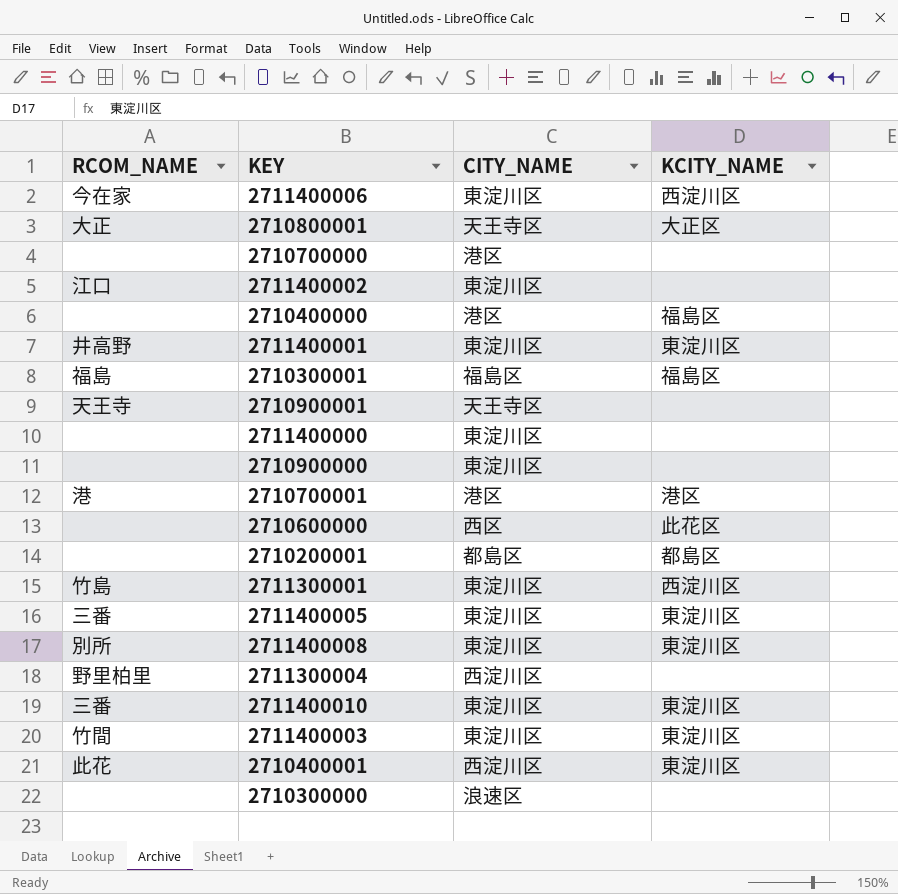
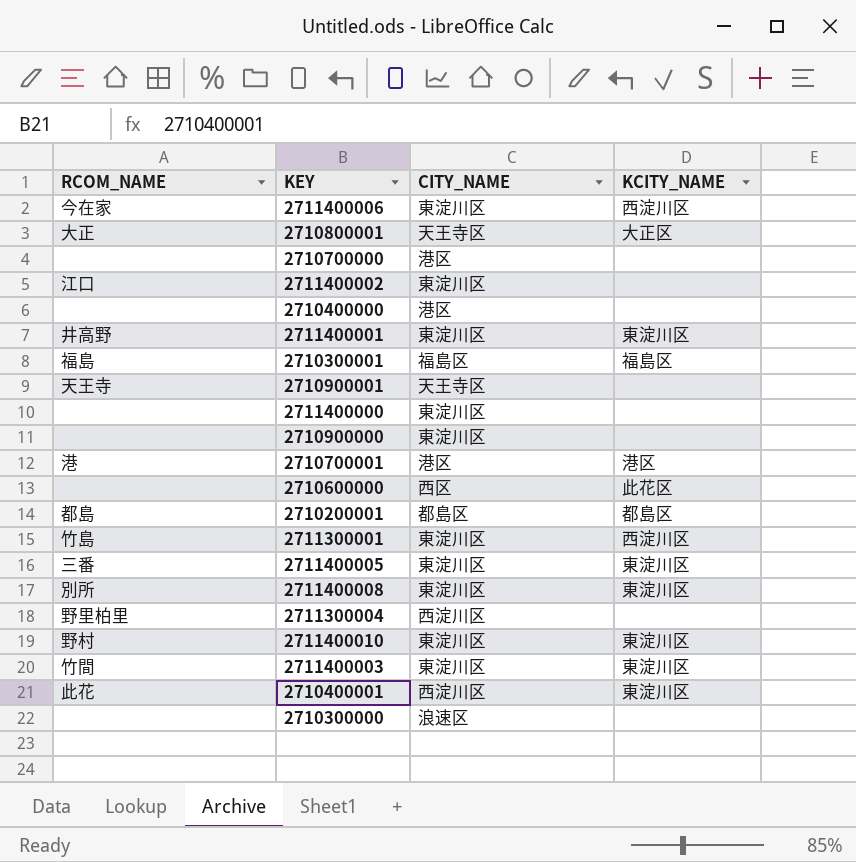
2710400000 | KCITY_NAME: 福島区 -> none
2710200001 | RCOM_NAME: none -> 都島
2711400010 | RCOM_NAME: 三番 -> 野村

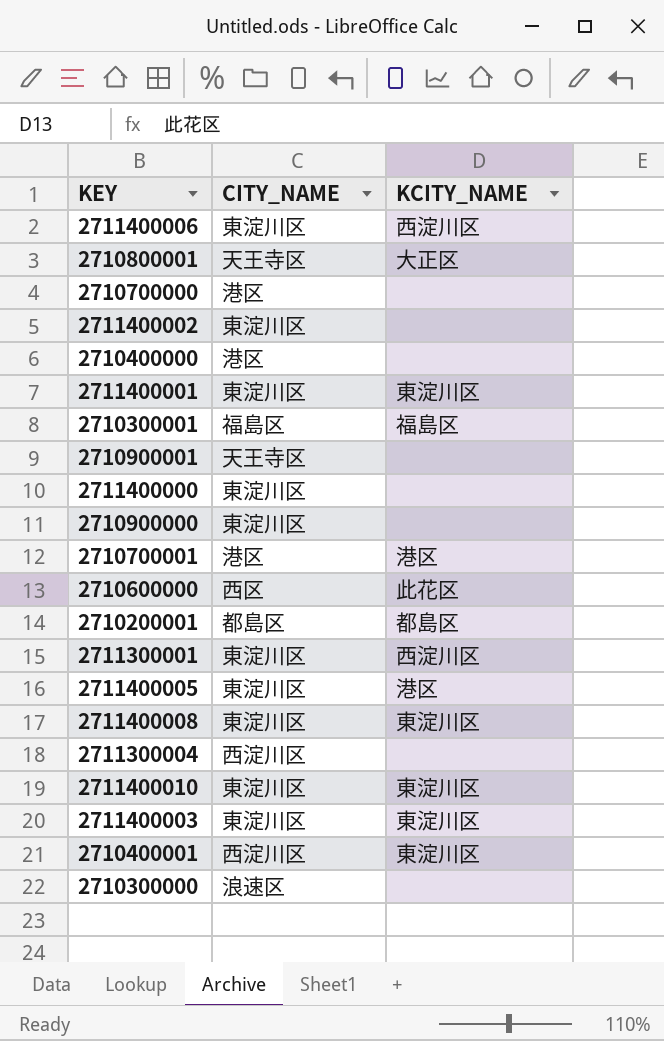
column RCOM_NAME | position: 1 -> none
2711400005 | KCITY_NAME: 東淀川区 -> 港区

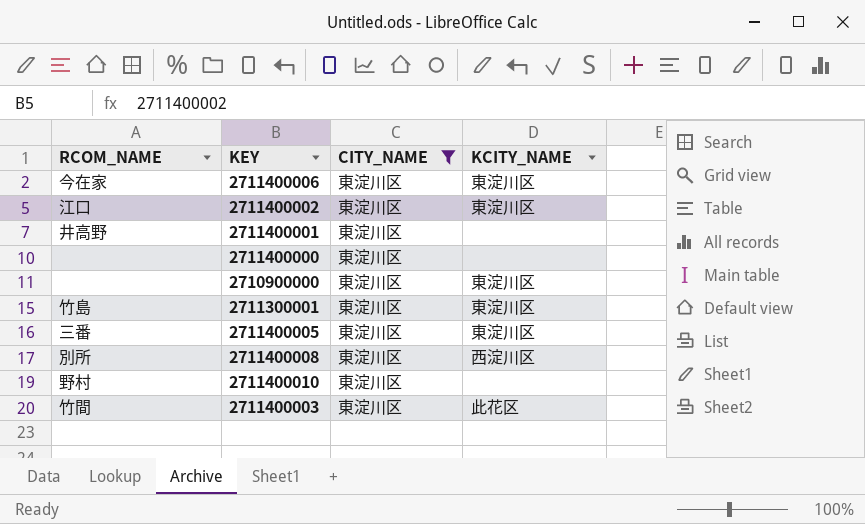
filter: none -> CITY_NAME = 東淀川区
column RCOM_NAME | position: none -> 1
2711400006 | KCITY_NAME: 西淀川区 -> 東淀川区
2711400002 | KCITY_NAME: none -> 東淀川区
2711400001 | KCITY_NAME: 東淀川区 -> none
2710900000 | KCITY_NAME: none -> 東淀川区
2711300001 | KCITY_NAME: 西淀川区 -> 東淀川区
2711400005 | KCITY_NAME: 港区 -> 東淀川区
2711400008 | KCITY_NAME: 東淀川区 -> 西淀川区
2711400010 | KCITY_NAME: 東淀川区 -> none
2711400003 | KCITY_NAME: 東淀川区 -> 此花区

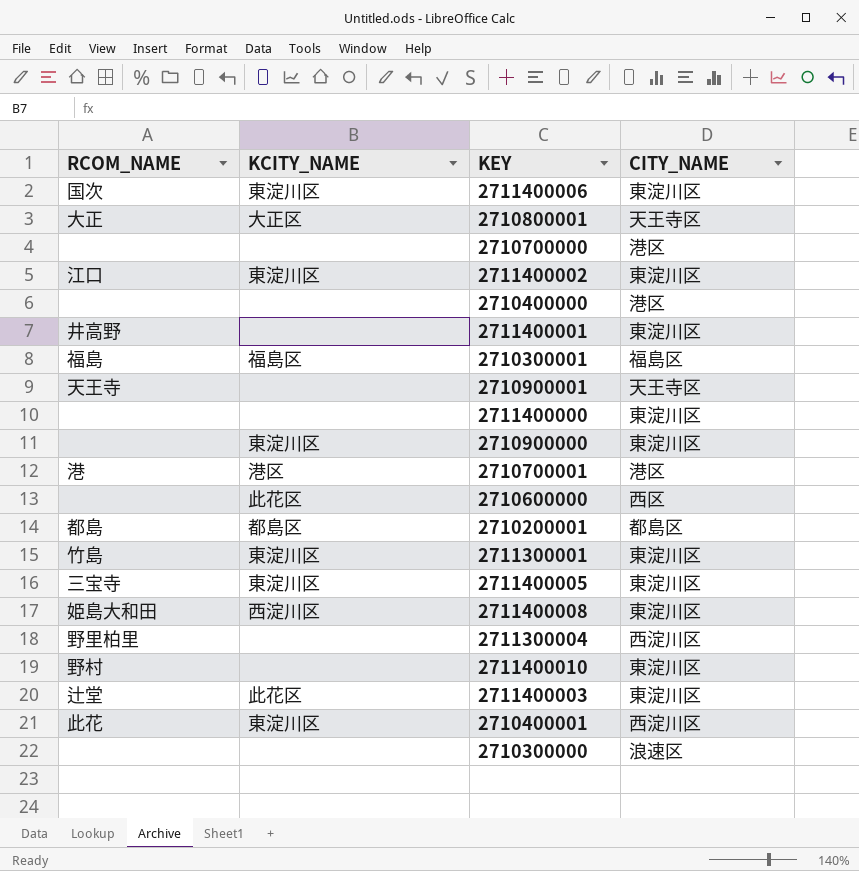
filter: CITY_NAME = 東淀川区 -> none
column KCITY_NAME | position: 4 -> 2
2711400006 | RCOM_NAME: 今在家 -> 国次
2711400005 | RCOM_NAME: 三番 -> 三宝寺
2711400008 | RCOM_NAME: 別所 -> 姫島大和田
2711400003 | RCOM_NAME: 竹間 -> 辻堂

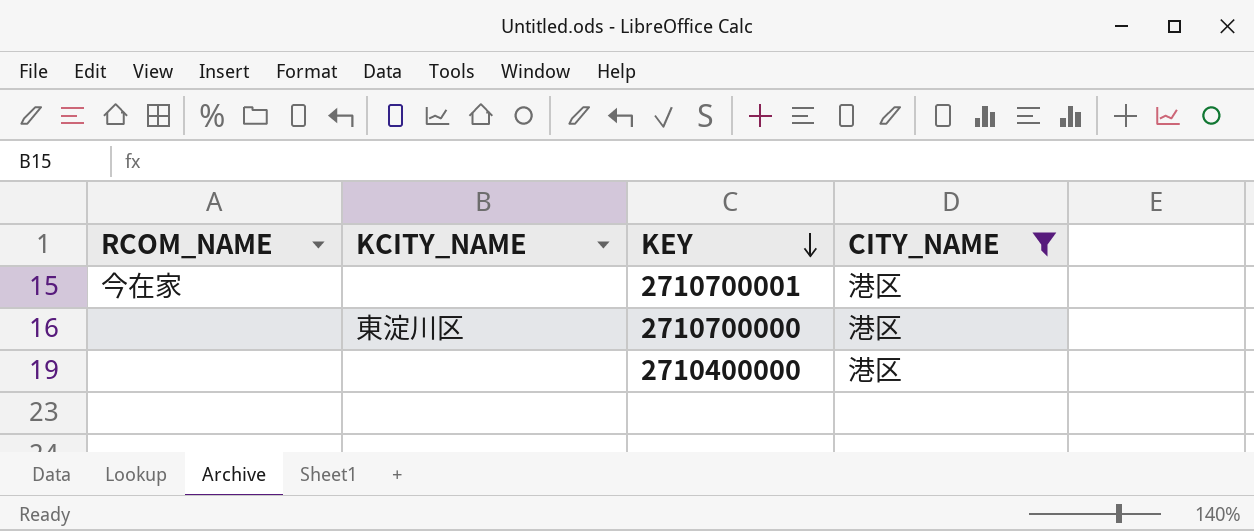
filter: none -> CITY_NAME = 港区
row order: none -> KEY descending
2710700001 | RCOM_NAME: 港 -> 今在家
2710700001 | KCITY_NAME: 港区 -> none
2710700000 | KCITY_NAME: none -> 東淀川区

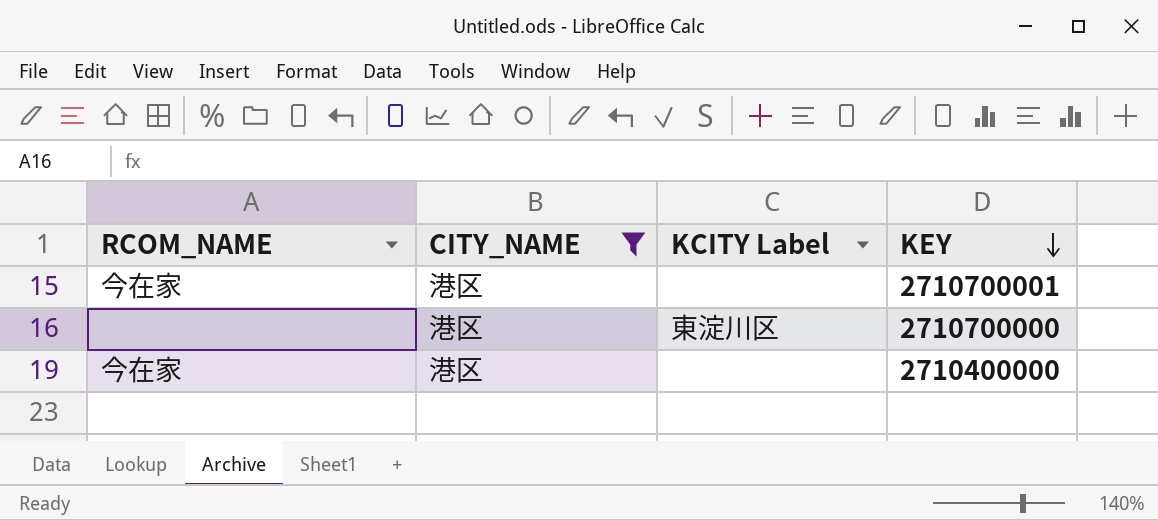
column CITY_NAME | position: 4 -> 2
column name: KCITY_NAME -> KCITY Label
2710400000 | RCOM_NAME: none -> 今在家

